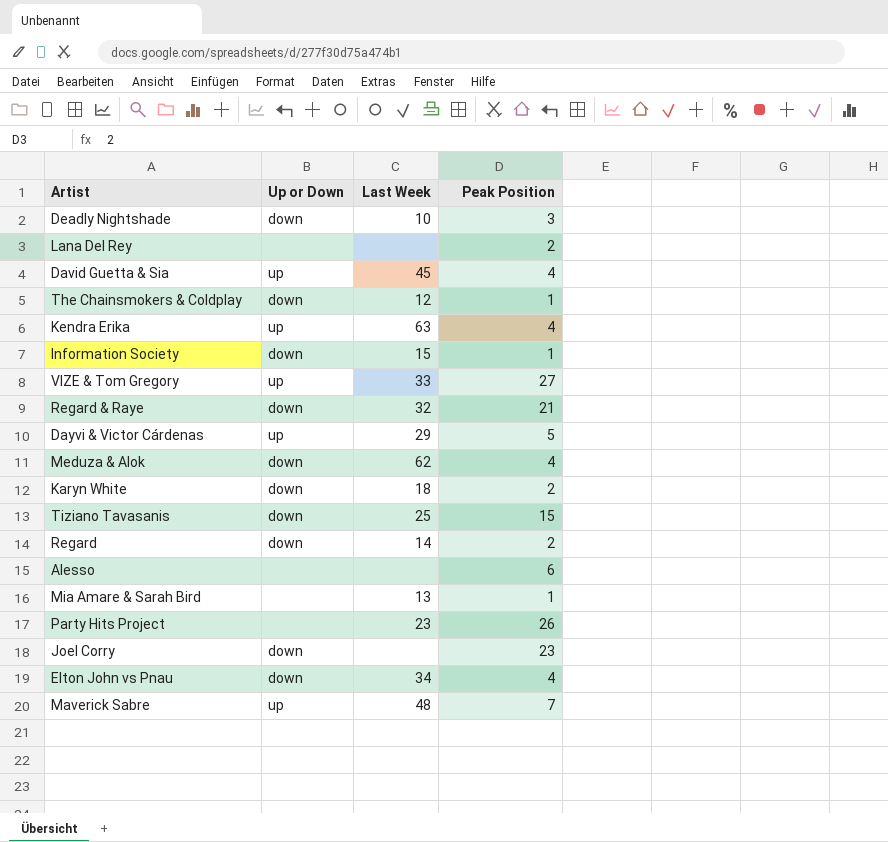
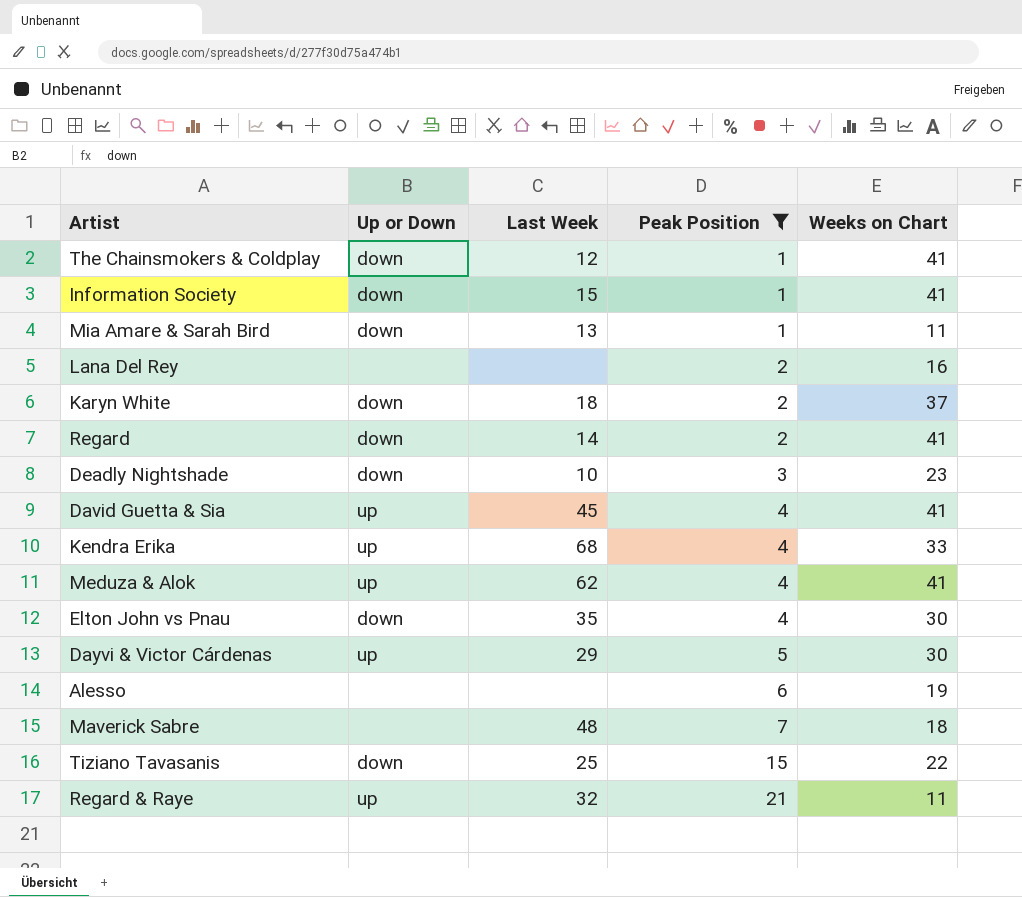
filter: none -> Peak Position <= 21
row order: none -> Peak Position ascending
column Weeks on Chart | position: none -> 5
Mia Amare & Sarah Bird | Up or Down: none -> down
Kendra Erika | Last Week: 63 -> 68
Meduza & Alok | Up or Down: down -> up
Elton John vs Pnau | Last Week: 34 -> 35
Maverick Sabre | Up or Down: up -> none
Regard & Raye | Up or Down: down -> up

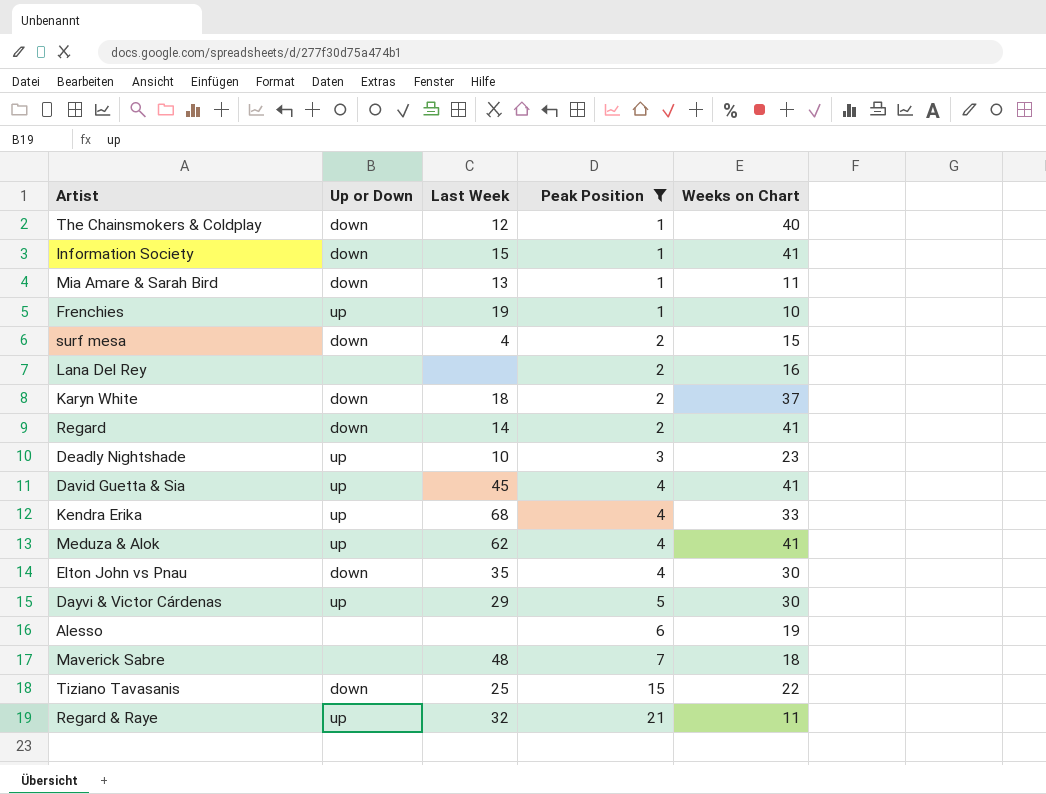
The Chainsmokers & Coldplay | Weeks on Chart: 41 -> 40
row Frenchies: none -> up | 19 | 1 | 10
row surf mesa: none -> down | 4 | 2 | 15
Deadly Nightshade | Up or Down: down -> up

